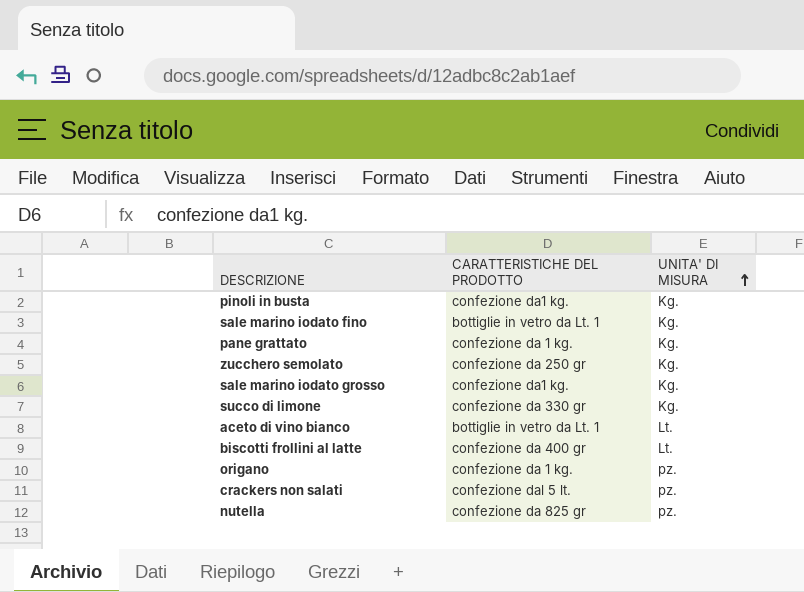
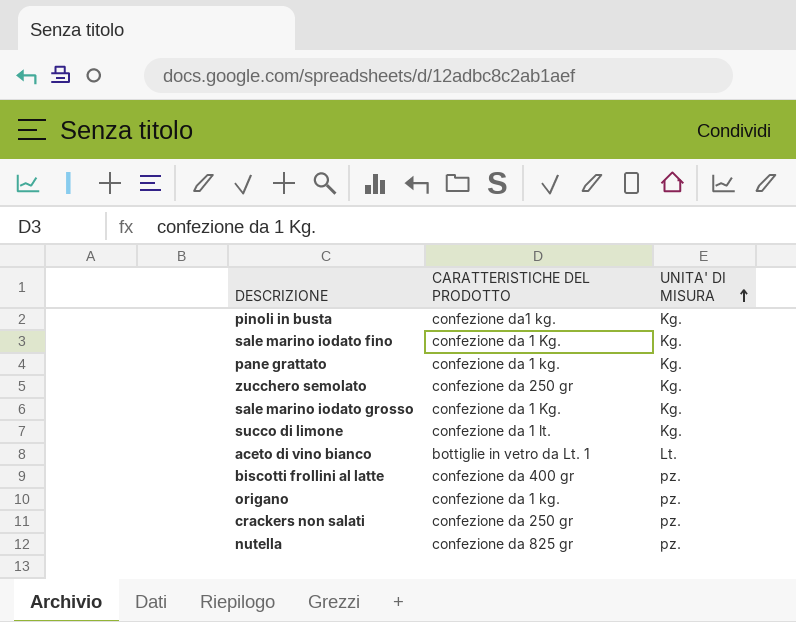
sale marino iodato fino | CARATTERISTICHE DEL PRODOTTO: bottiglie in vetro da Lt. 1 -> confezione da 1 Kg.
sale marino iodato grosso | CARATTERISTICHE DEL PRODOTTO: confezione da1 kg. -> confezione da 1 Kg.
succo di limone | CARATTERISTICHE DEL PRODOTTO: confezione da 330 gr -> confezione da 1 lt.
biscotti frollini al latte | UNITA' DI MISURA: Lt. -> pz.
crackers non salati | CARATTERISTICHE DEL PRODOTTO: confezione dal 5 lt. -> confezione da 250 gr

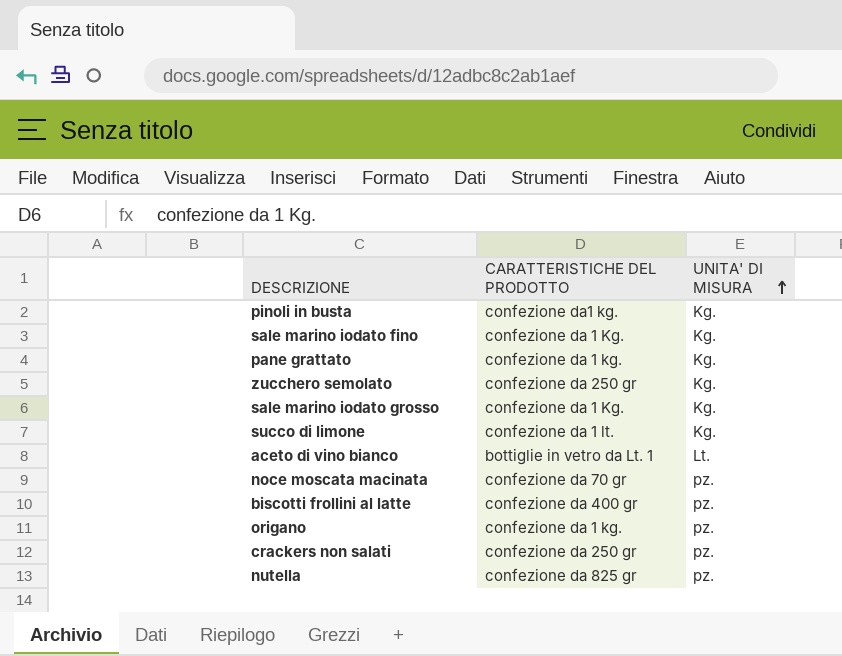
row noce moscata macinata: none -> confezione da 70 gr | pz.

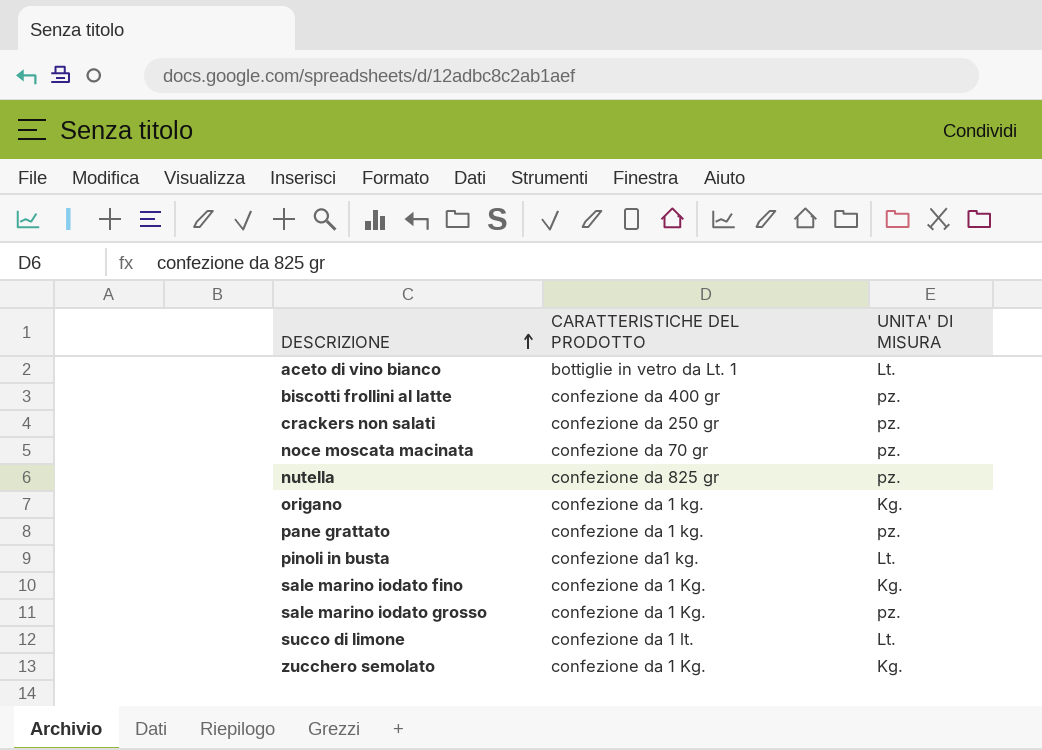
row order: UNITA' DI MISURA ascending -> DESCRIZIONE ascending
origano | UNITA' DI MISURA: pz. -> Kg.
pane grattato | UNITA' DI MISURA: Kg. -> pz.
pinoli in busta | UNITA' DI MISURA: Kg. -> Lt.
sale marino iodato grosso | UNITA' DI MISURA: Kg. -> pz.
succo di limone | UNITA' DI MISURA: Kg. -> Lt.
zucchero semolato | CARATTERISTICHE DEL PRODOTTO: confezione da 250 gr -> confezione da 1 Kg.

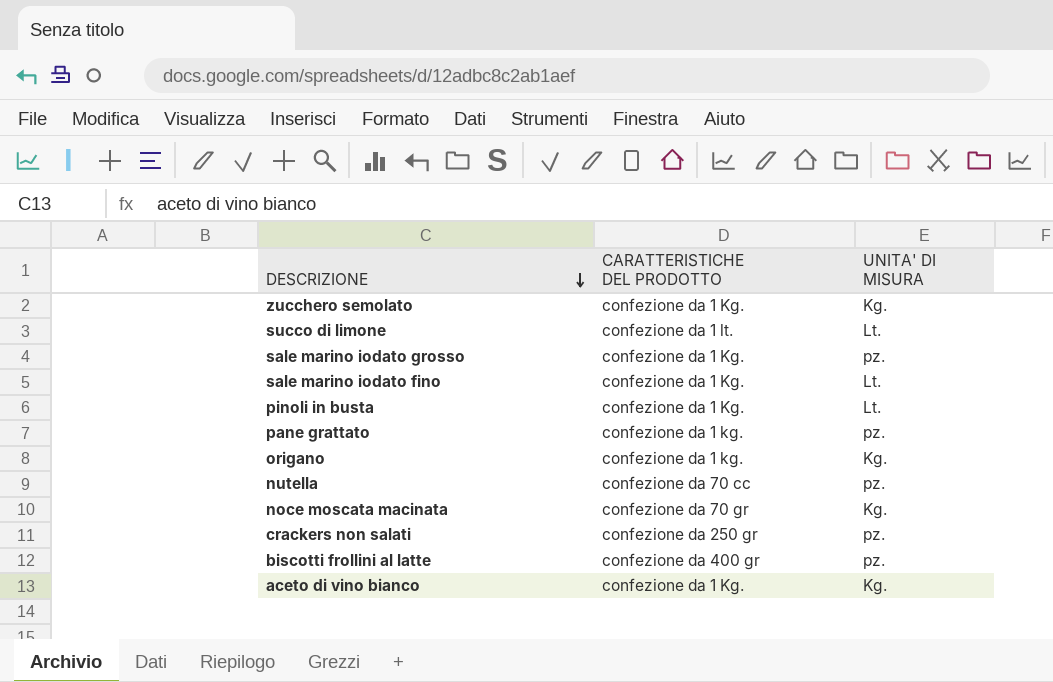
row order: DESCRIZIONE ascending -> DESCRIZIONE descending
sale marino iodato fino | UNITA' DI MISURA: Kg. -> Lt.
pinoli in busta | CARATTERISTICHE DEL PRODOTTO: confezione da1 kg. -> confezione da 1 Kg.
nutella | CARATTERISTICHE DEL PRODOTTO: confezione da 825 gr -> confezione da 70 cc
noce moscata macinata | UNITA' DI MISURA: pz. -> Kg.
aceto di vino bianco | CARATTERISTICHE DEL PRODOTTO: bottiglie in vetro da Lt. 1 -> confezione da 1 Kg.
aceto di vino bianco | UNITA' DI MISURA: Lt. -> Kg.

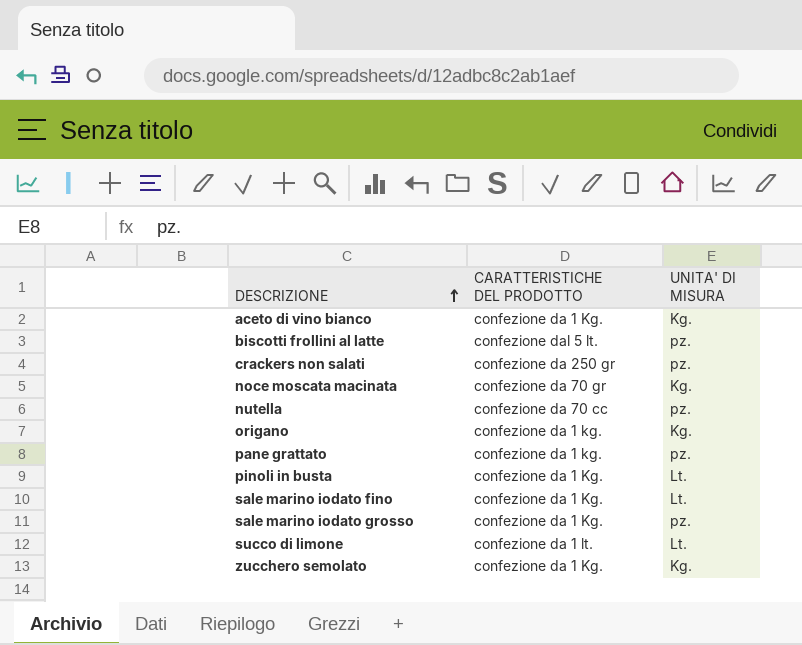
row order: DESCRIZIONE descending -> DESCRIZIONE ascending
biscotti frollini al latte | CARATTERISTICHE DEL PRODOTTO: confezione da 400 gr -> confezione dal 5 lt.

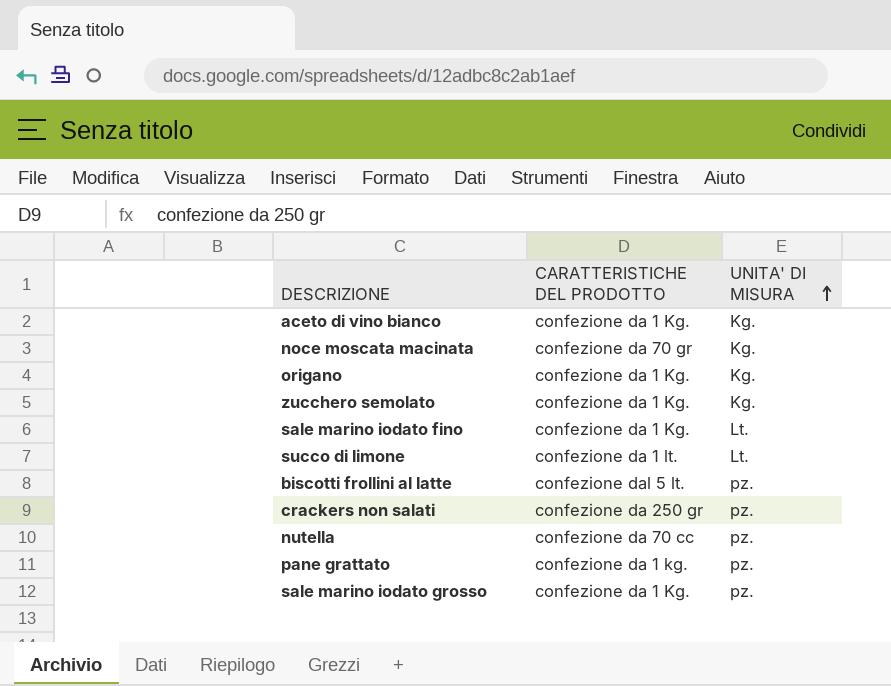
row order: DESCRIZIONE ascending -> UNITA' DI MISURA ascending
row pinoli in busta: confezione da 1 Kg. | Lt. -> none
origano | CARATTERISTICHE DEL PRODOTTO: confezione da 1 kg. -> confezione da 1 Kg.

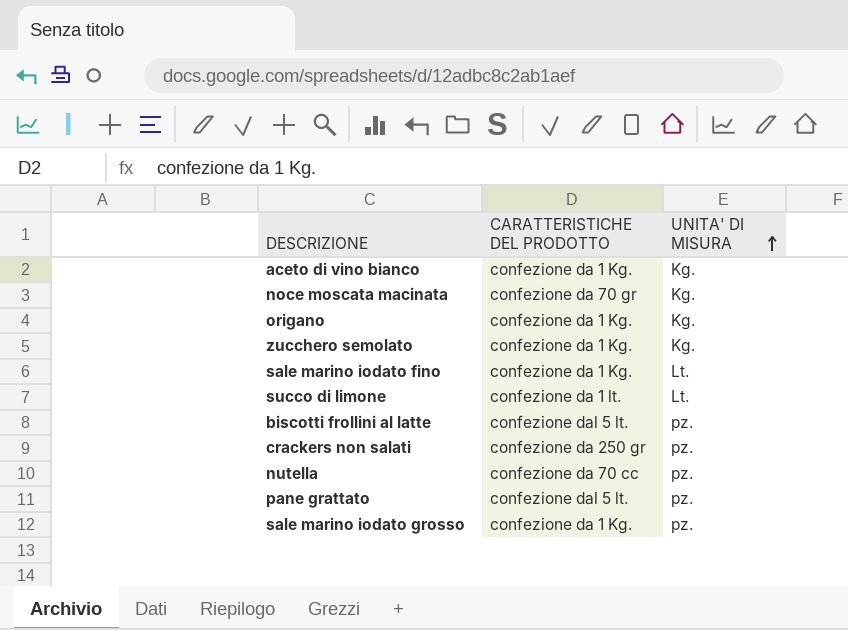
pane grattato | CARATTERISTICHE DEL PRODOTTO: confezione da 1 kg. -> confezione dal 5 lt.

